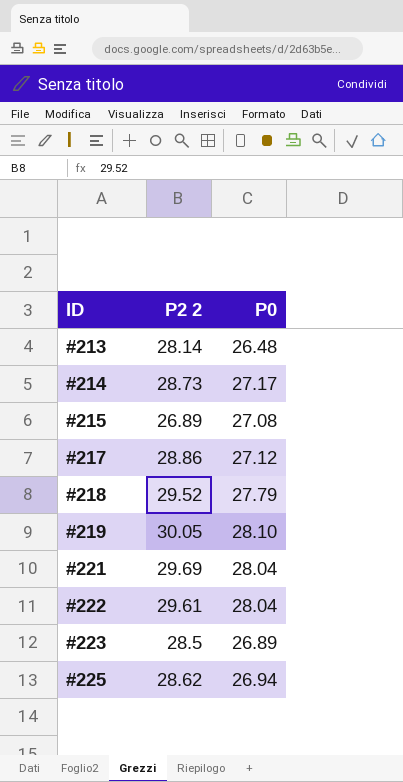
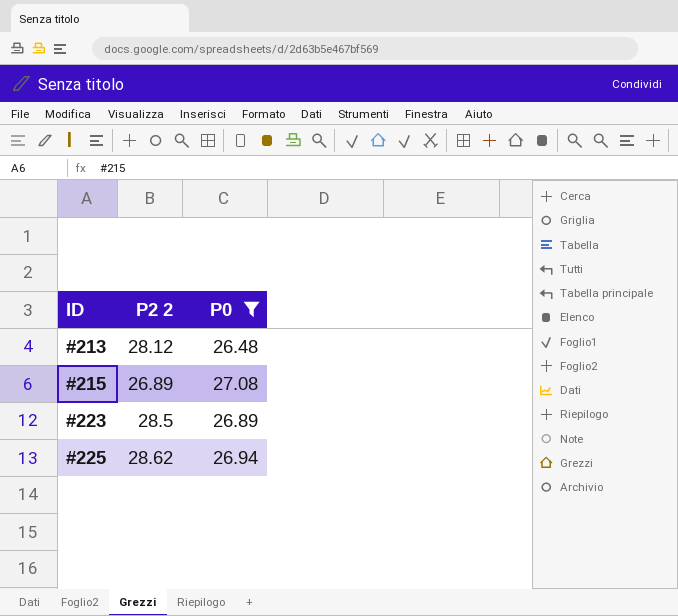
filter: none -> P0 <= 27.08
#213 | P2 2: 28.14 -> 28.12

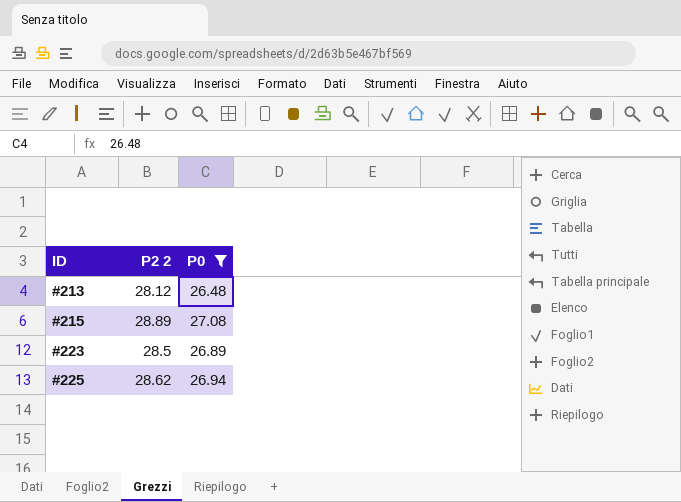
#215 | P2 2: 26.89 -> 28.89

